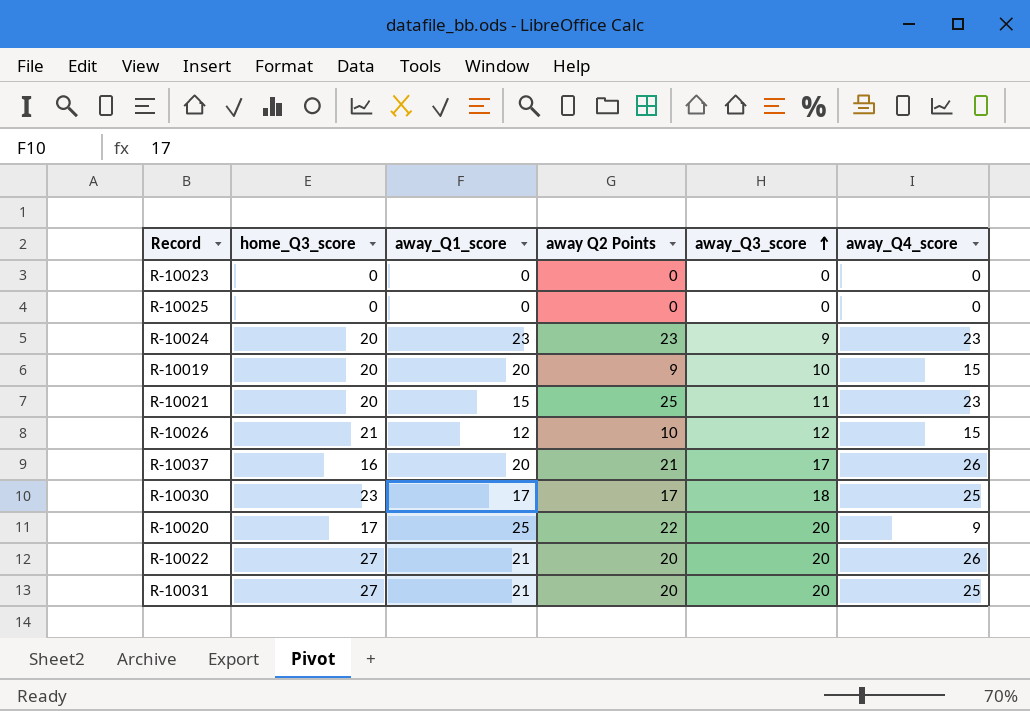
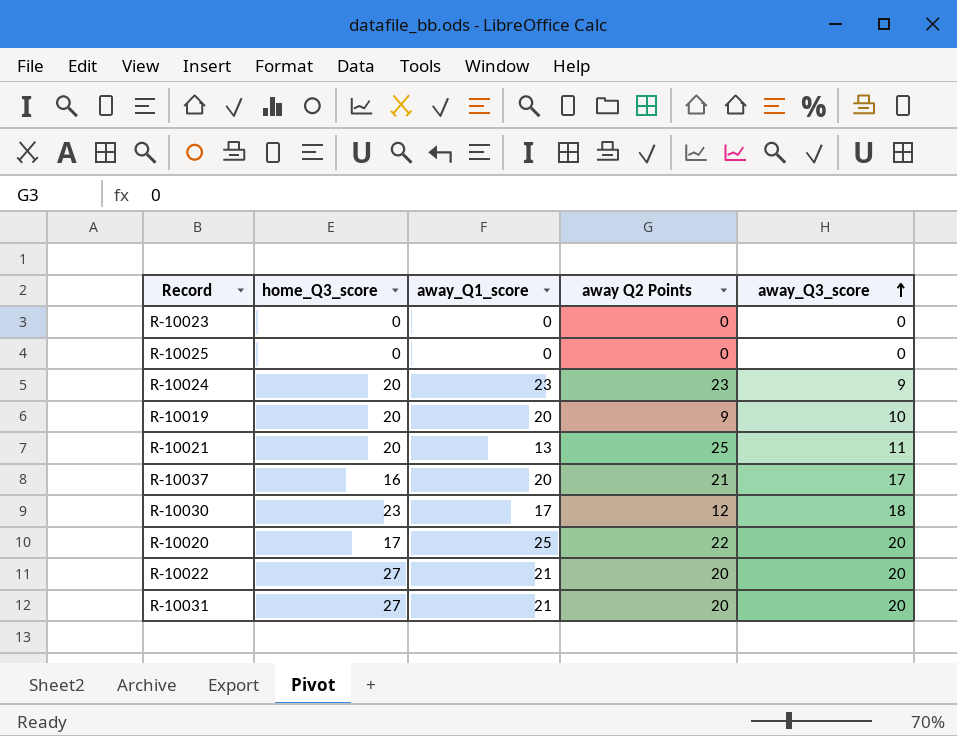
column away_Q4_score | position: 6 -> none
row R-10026: 21 | 12 | 10 | 12 | 15 -> none
R-10021 | away_Q1_score: 15 -> 13
R-10030 | away Q2 Points: 17 -> 12

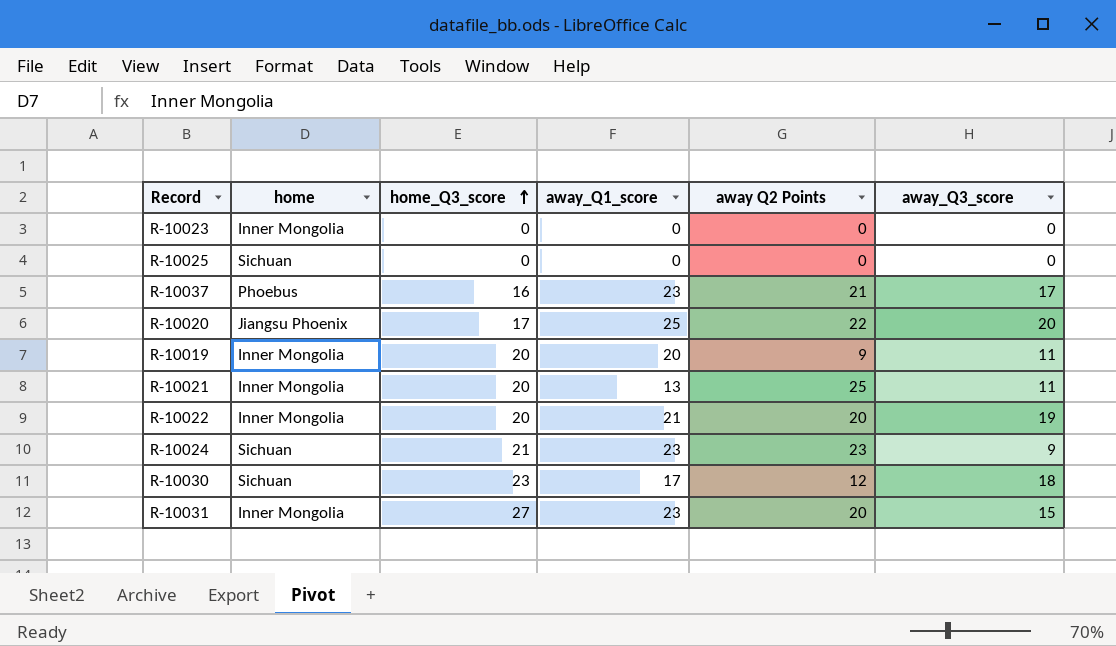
row order: away_Q3_score ascending -> home_Q3_score ascending
column home | position: none -> 2
R-10037 | away_Q1_score: 20 -> 23
R-10019 | away_Q3_score: 10 -> 11
R-10022 | home_Q3_score: 27 -> 20
R-10022 | away_Q3_score: 20 -> 19
R-10024 | home_Q3_score: 20 -> 21
R-10031 | away_Q1_score: 21 -> 23
R-10031 | away_Q3_score: 20 -> 15

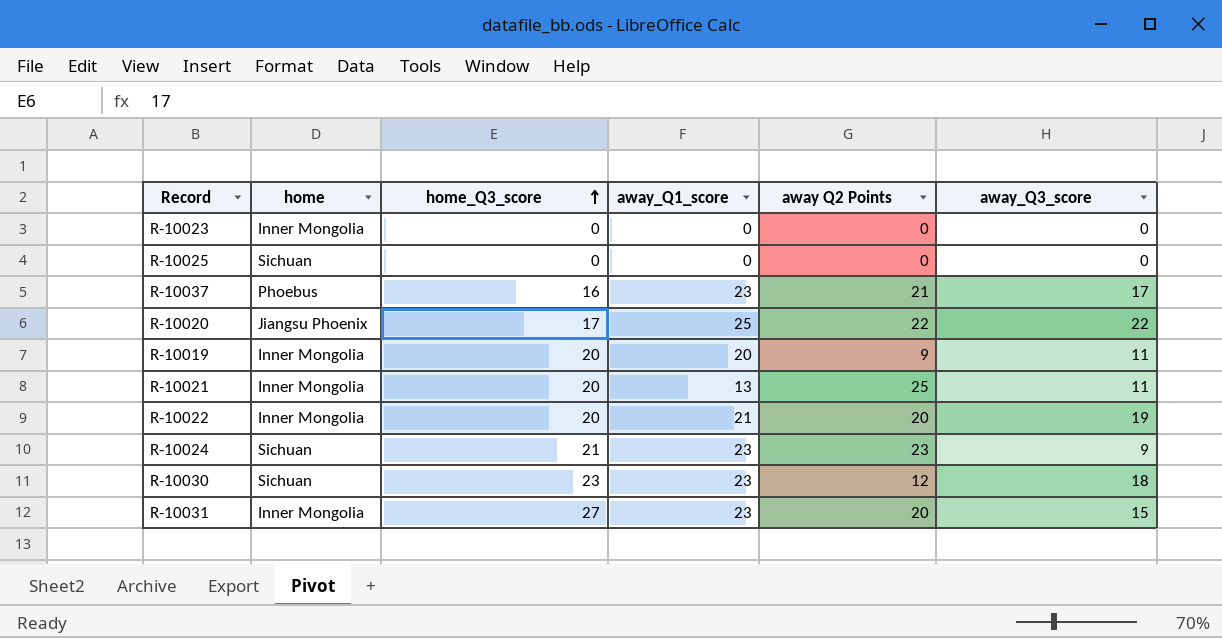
R-10020 | away_Q3_score: 20 -> 22
R-10030 | away_Q1_score: 17 -> 23

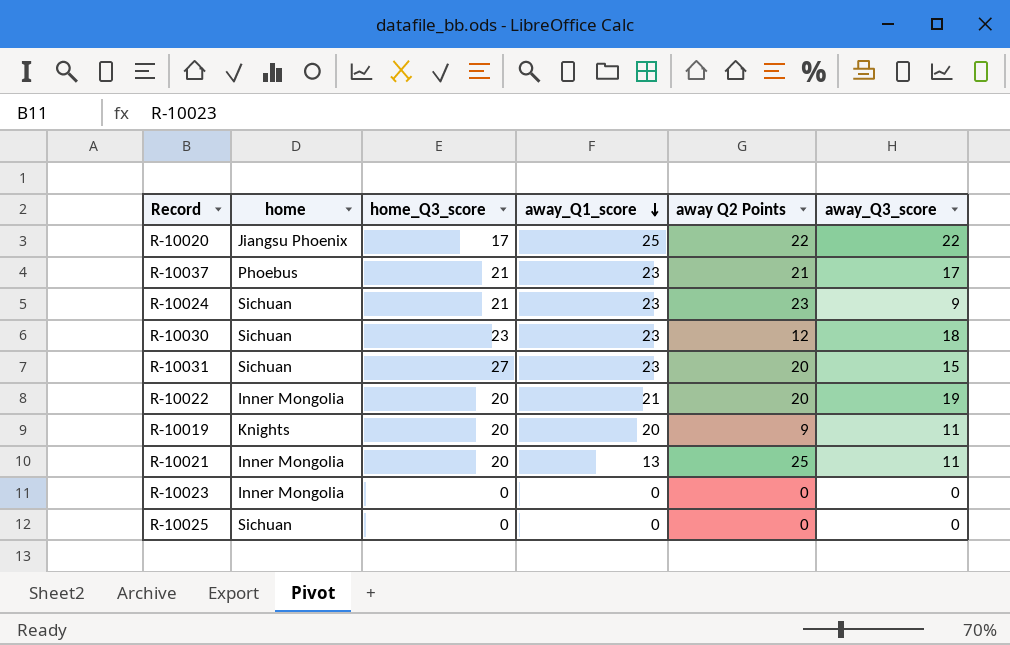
row order: home_Q3_score ascending -> away_Q1_score descending
R-10037 | home_Q3_score: 16 -> 21
R-10031 | home: Inner Mongolia -> Sichuan
R-10019 | home: Inner Mongolia -> Knights

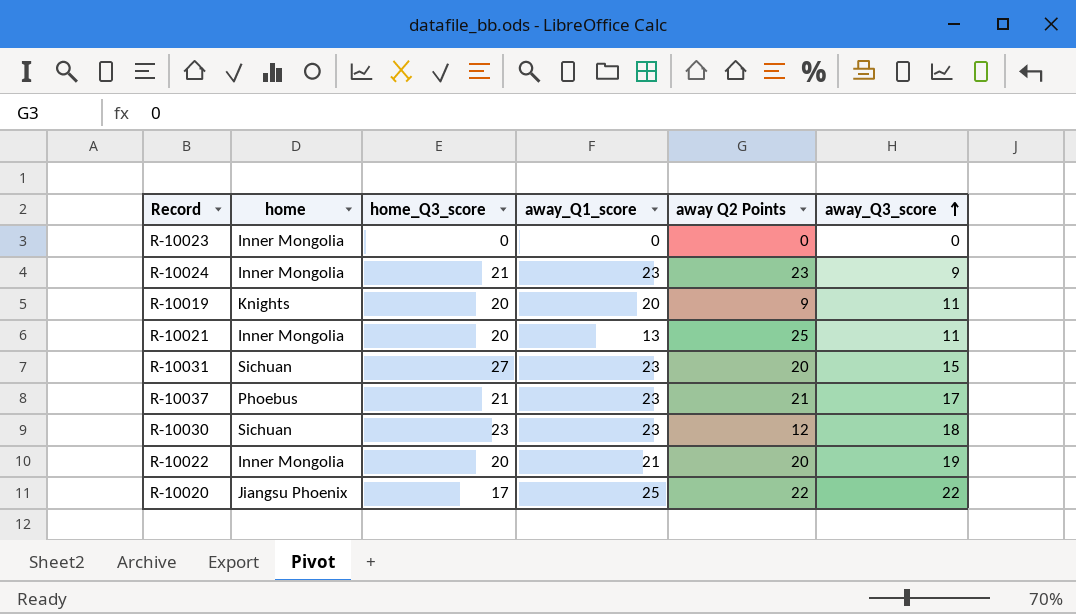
row order: away_Q1_score descending -> away_Q3_score ascending
row R-10025: Sichuan | 0 | 0 | 0 | 0 -> none
R-10024 | home: Sichuan -> Inner Mongolia

